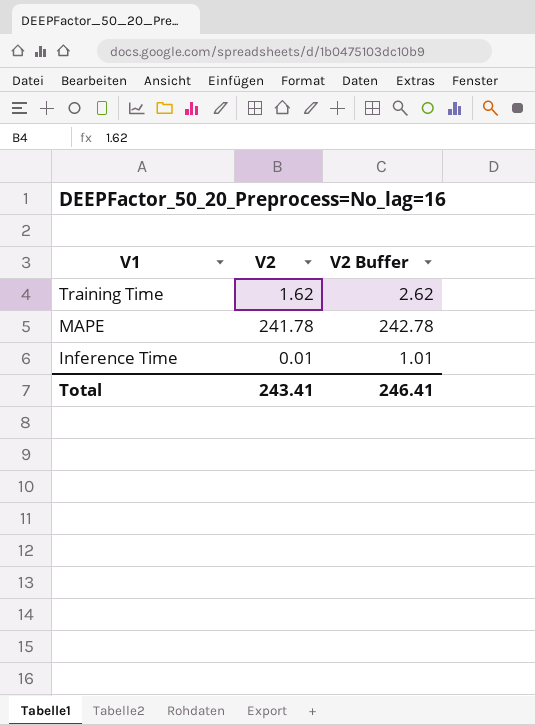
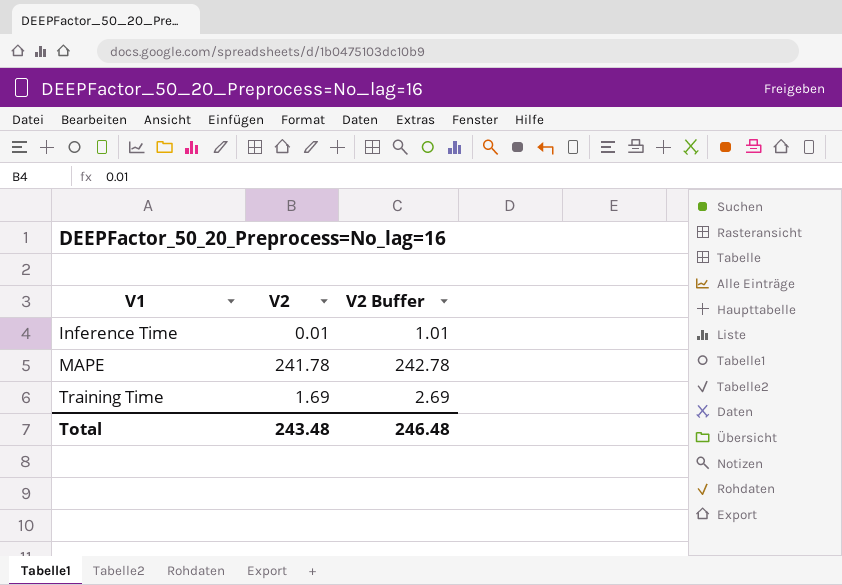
row order: V1 descending -> V1 ascending
Training Time | V2: 1.62 -> 1.69
Training Time | V2 Buffer: 2.62 -> 2.69
Total | V2: 243.41 -> 243.48
Total | V2 Buffer: 246.41 -> 246.48

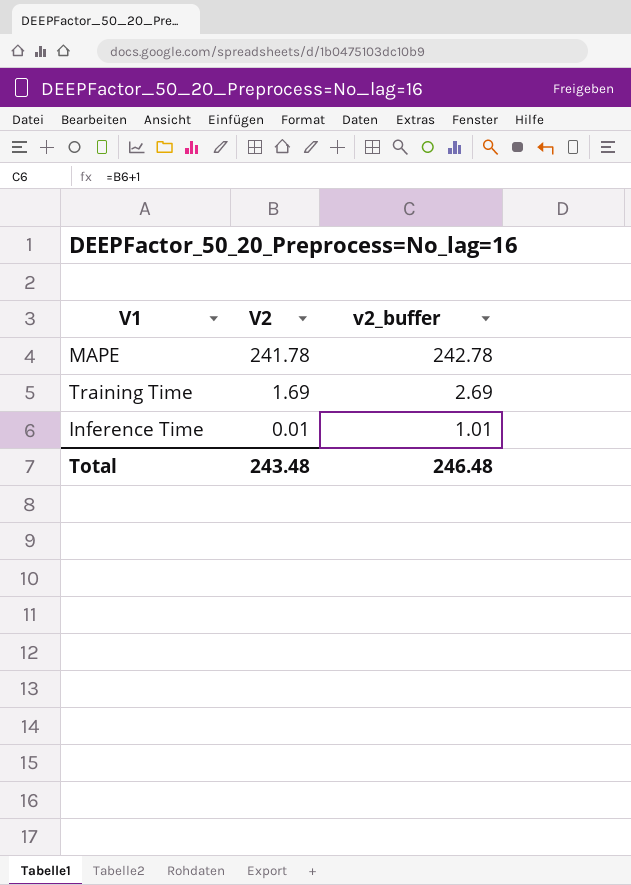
row order: V1 ascending -> V2 descending
column name: V2 Buffer -> v2_buffer

